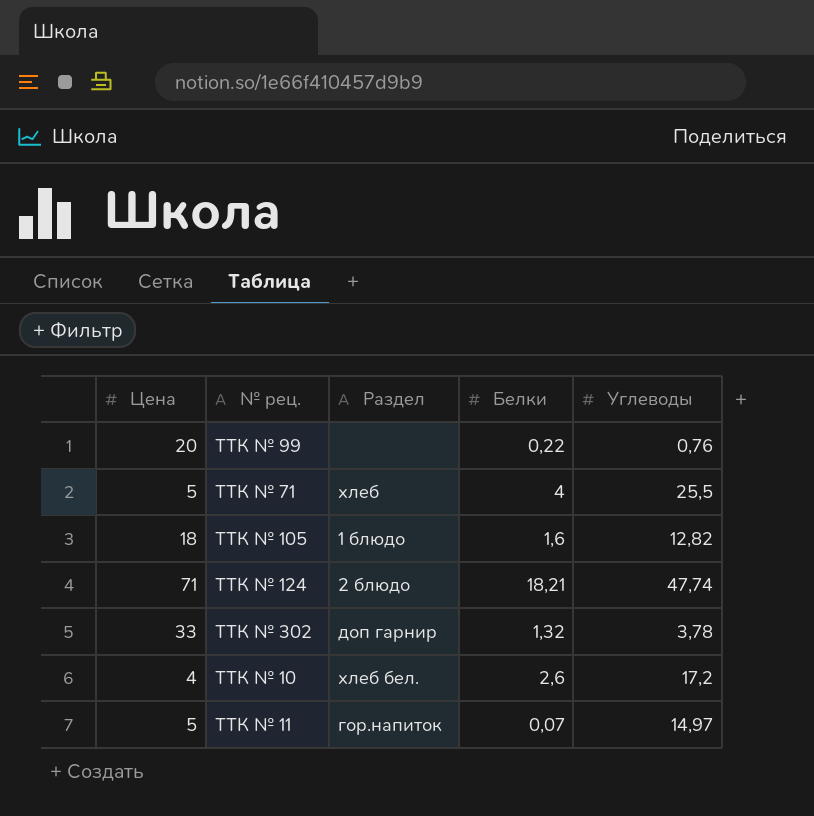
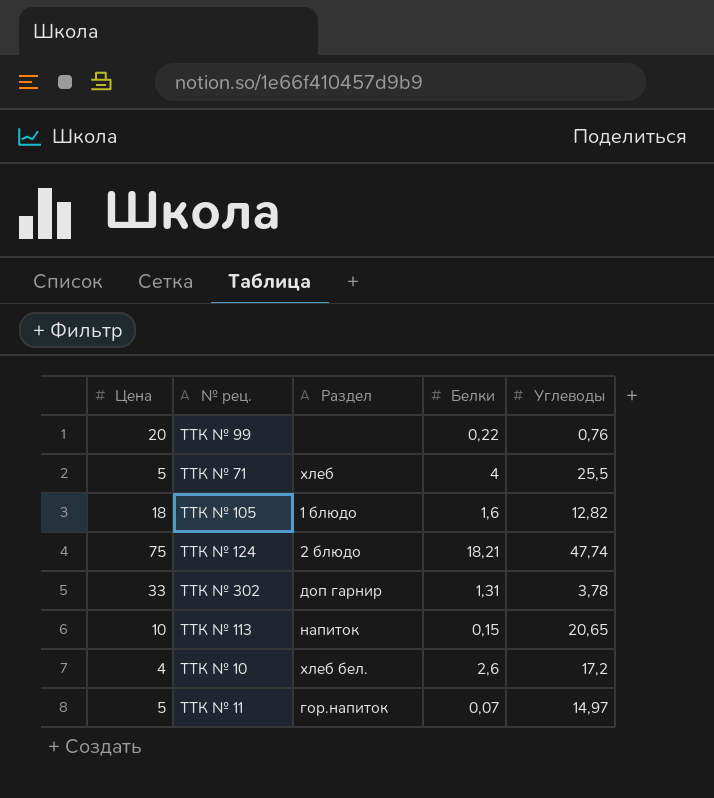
ТТК № 124 | Цена: 71 -> 75
ТТК № 302 | Белки: 1,32 -> 1,31
row ТТК № 113: none -> 10 | напиток | 0,15 | 20,65

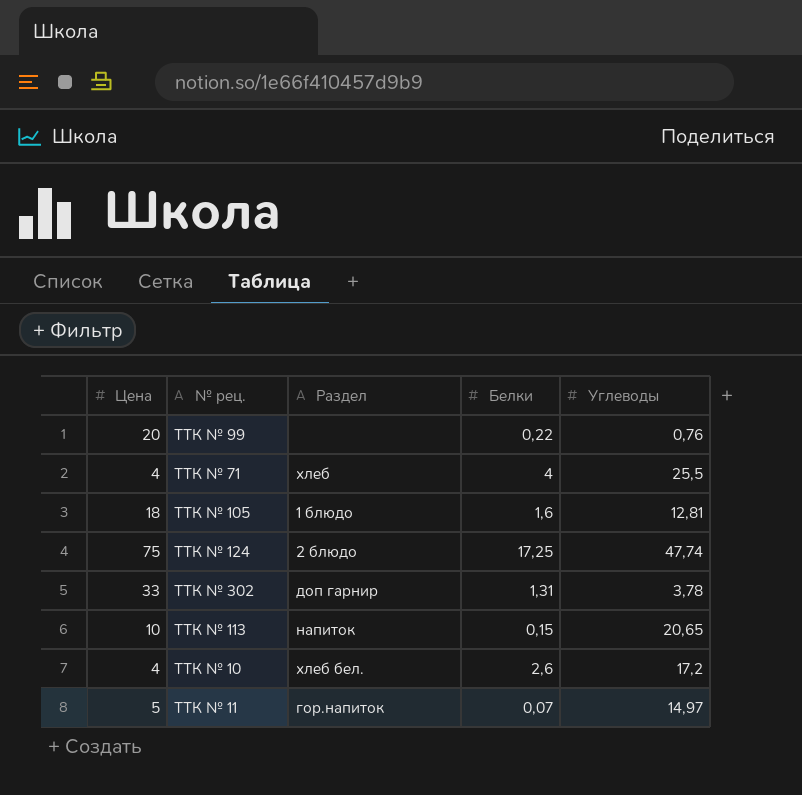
ТТК № 71 | Цена: 5 -> 4
ТТК № 105 | Углеводы: 12,82 -> 12,81
ТТК № 124 | Белки: 18,21 -> 17,25

